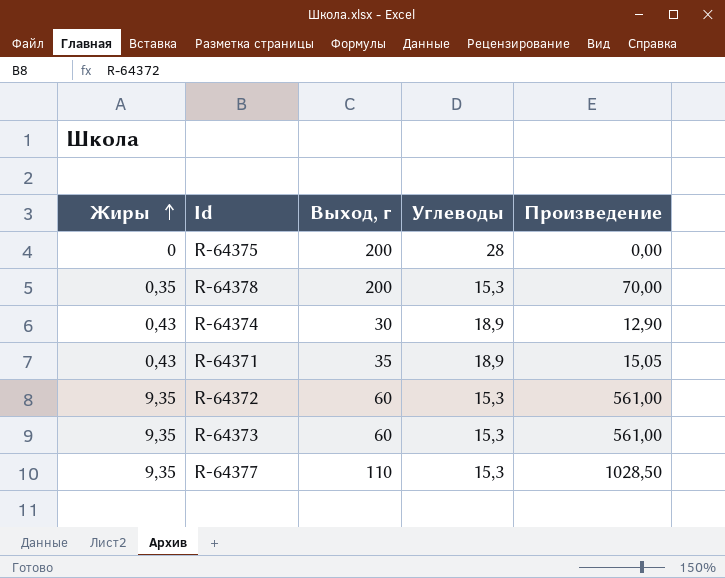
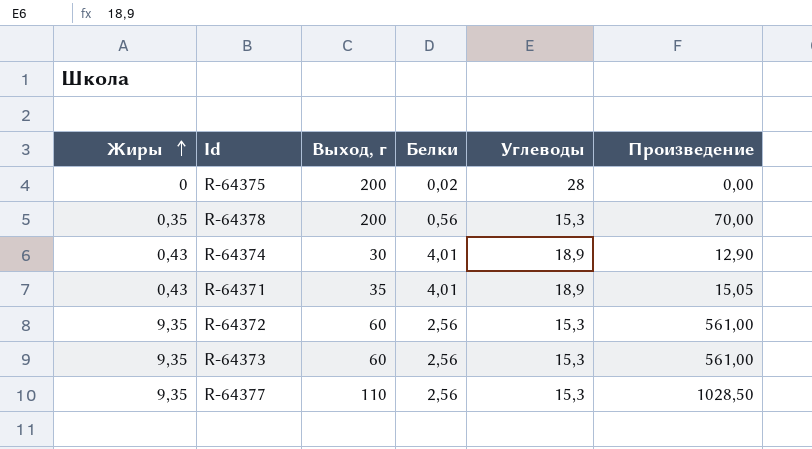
column Белки | position: none -> 4

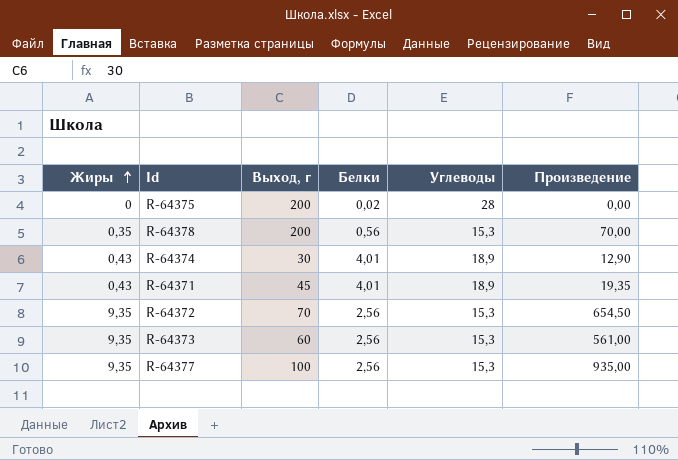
R-64371 | Выход, г: 35 -> 45
R-64371 | Произведение: 15,05 -> 19,35
R-64372 | Выход, г: 60 -> 70
R-64372 | Произведение: 561,00 -> 654,50
R-64377 | Выход, г: 110 -> 100
R-64377 | Произведение: 1028,50 -> 935,00

